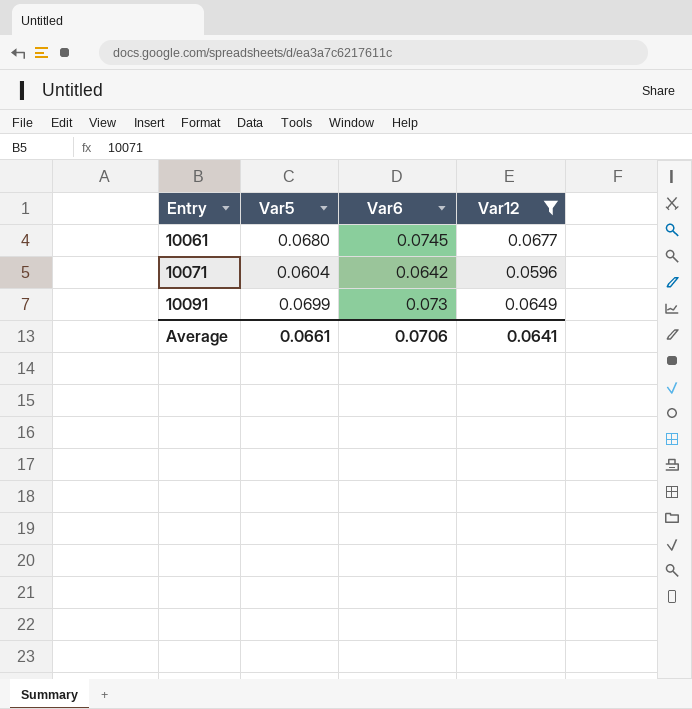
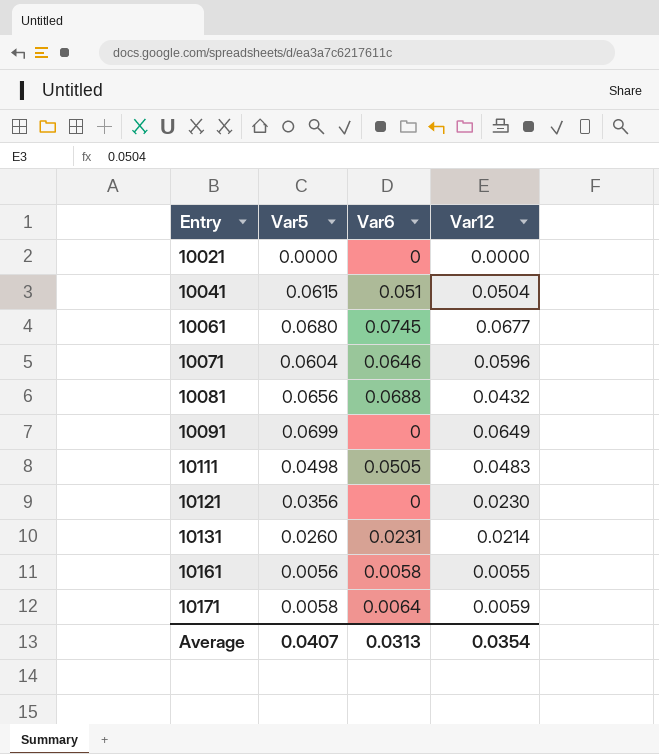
filter: Var12 >= 0.0596 -> none
10071 | Var6: 0.0642 -> 0.0646
10091 | Var6: 0.073 -> 0
Average | Var5: 0.0661 -> 0.0407
Average | Var6: 0.0706 -> 0.0313
Average | Var12: 0.0641 -> 0.0354

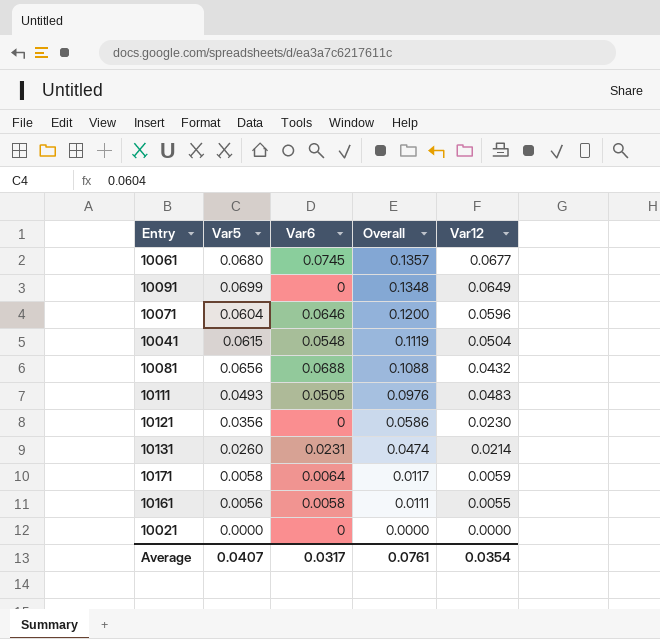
row order: Entry ascending -> Overall descending
column Overall | formula: none -> [Var5] + [Var12]
10041 | Var6: 0.051 -> 0.0548
10111 | Var5: 0.0498 -> 0.0493
Average | Var6: 0.0313 -> 0.0317

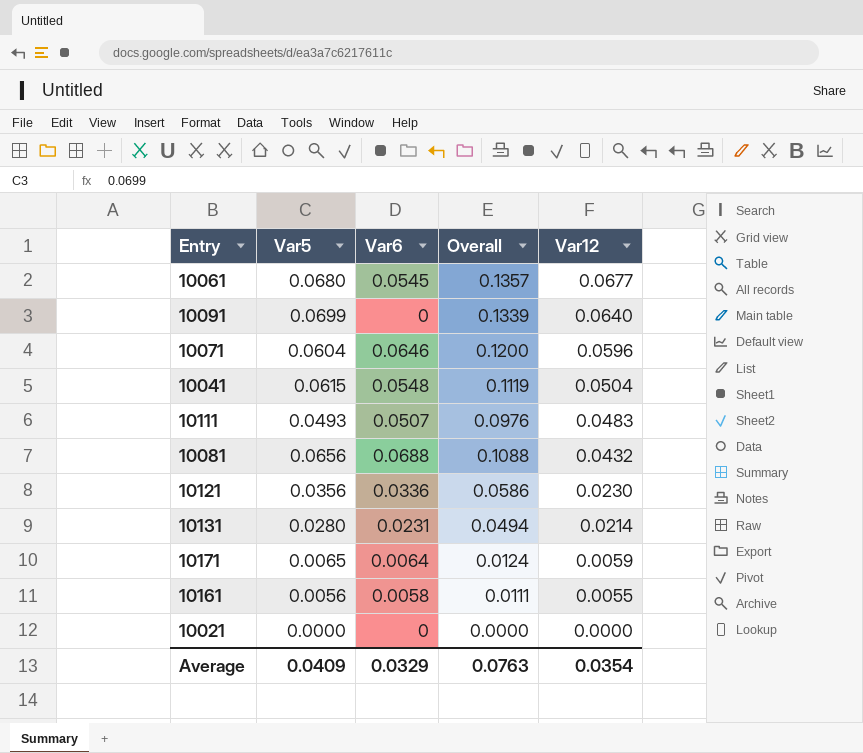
row order: Overall descending -> Var12 descending
10061 | Var6: 0.0745 -> 0.0545
10091 | Overall: 0.1348 -> 0.1339
10091 | Var12: 0.0649 -> 0.0640
10111 | Var6: 0.0505 -> 0.0507
10121 | Var6: 0 -> 0.0336
10131 | Var5: 0.0260 -> 0.0280
10131 | Overall: 0.0474 -> 0.0494
10171 | Var5: 0.0058 -> 0.0065
10171 | Overall: 0.0117 -> 0.0124
Average | Var5: 0.0407 -> 0.0409
Average | Var6: 0.0317 -> 0.0329
Average | Overall: 0.0761 -> 0.0763

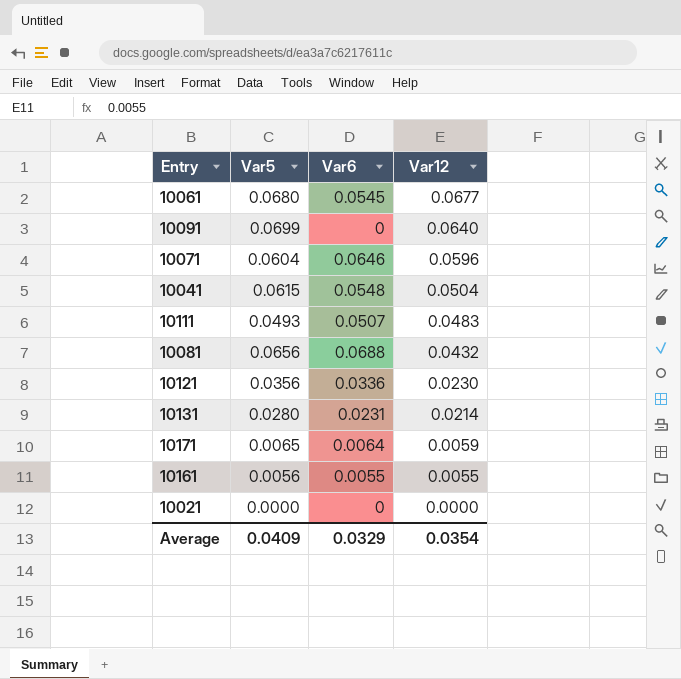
column Overall | formula: [Var5] + [Var12] -> none
10161 | Var6: 0.0058 -> 0.0055

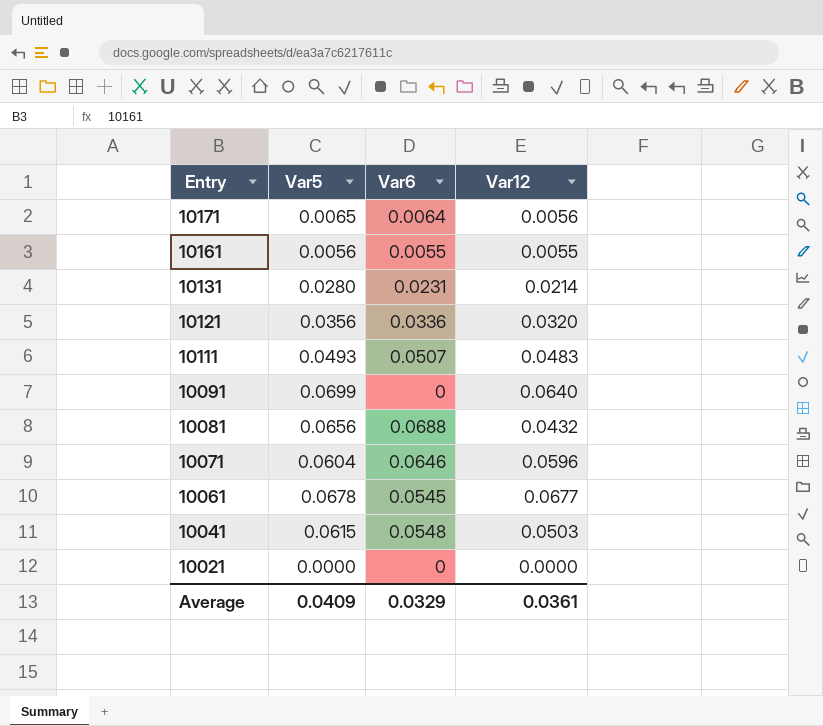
row order: Var12 descending -> Entry descending
10171 | Var12: 0.0059 -> 0.0056
10121 | Var12: 0.0230 -> 0.0320
10061 | Var5: 0.0680 -> 0.0678
10041 | Var12: 0.0504 -> 0.0503
Average | Var12: 0.0354 -> 0.0361

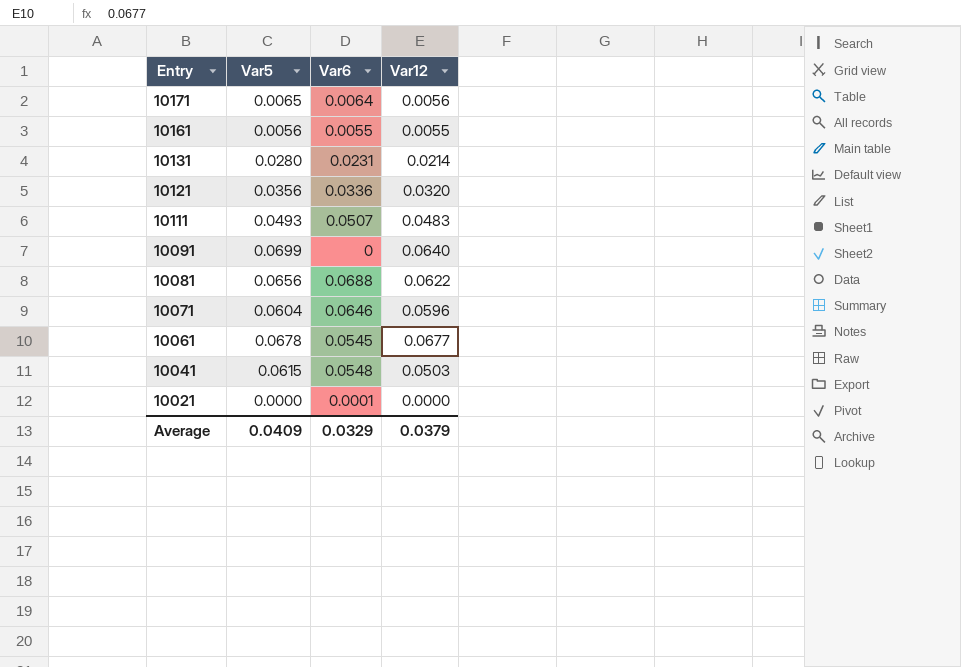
10081 | Var12: 0.0432 -> 0.0622
10021 | Var6: 0 -> 0.0001
Average | Var12: 0.0361 -> 0.0379

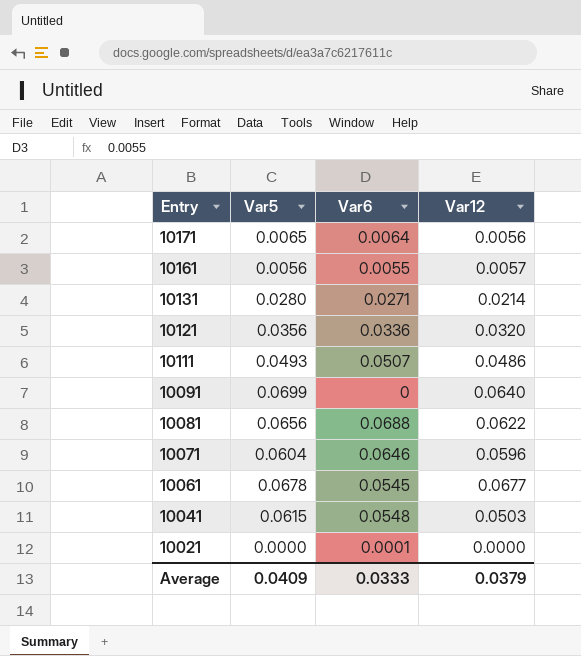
10161 | Var12: 0.0055 -> 0.0057
10131 | Var6: 0.0231 -> 0.0271
10111 | Var12: 0.0483 -> 0.0486
Average | Var6: 0.0329 -> 0.0333

